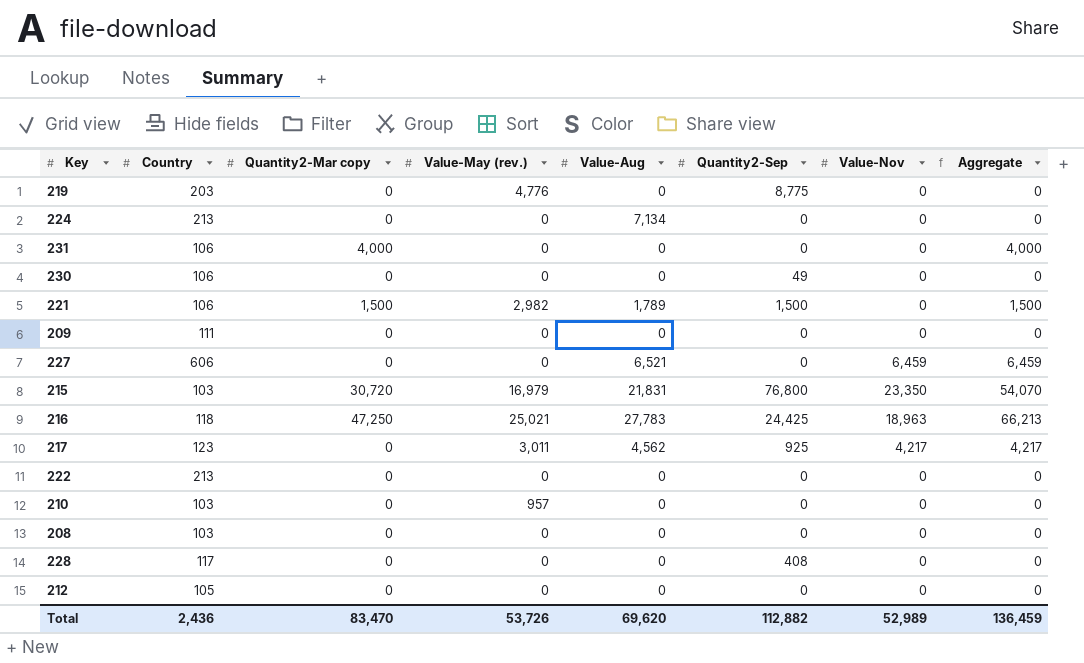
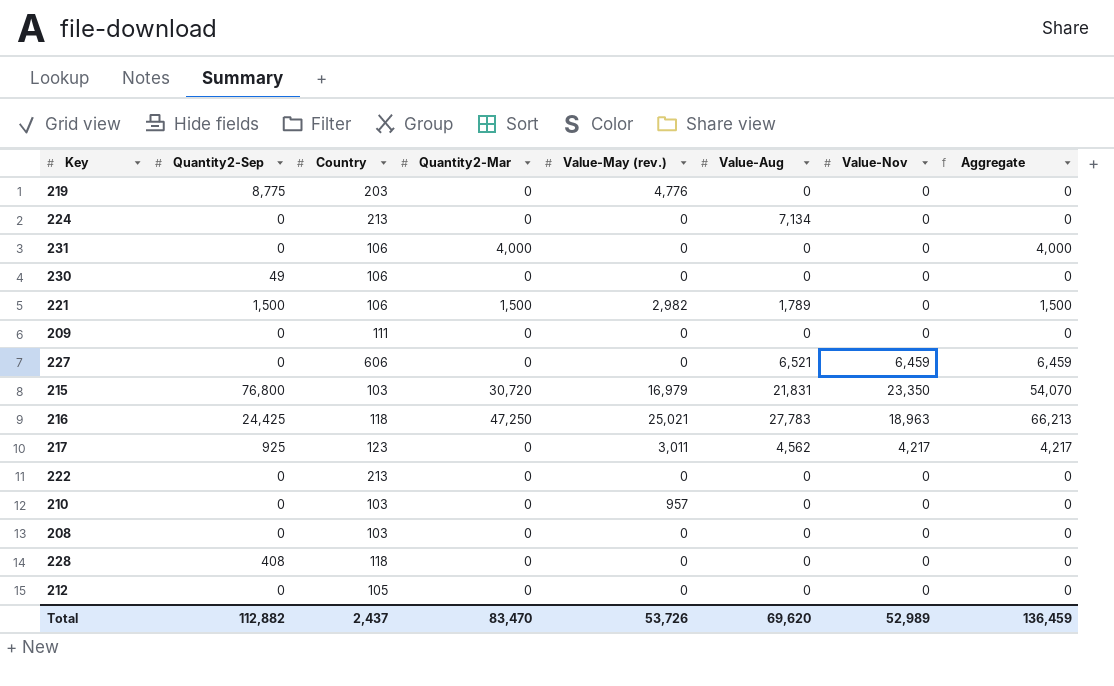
column Quantity2-Sep | position: 6 -> 2
column name: Quantity2-Mar copy -> Quantity2-Mar
228 | Country: 117 -> 118
Total | Country: 2,436 -> 2,437

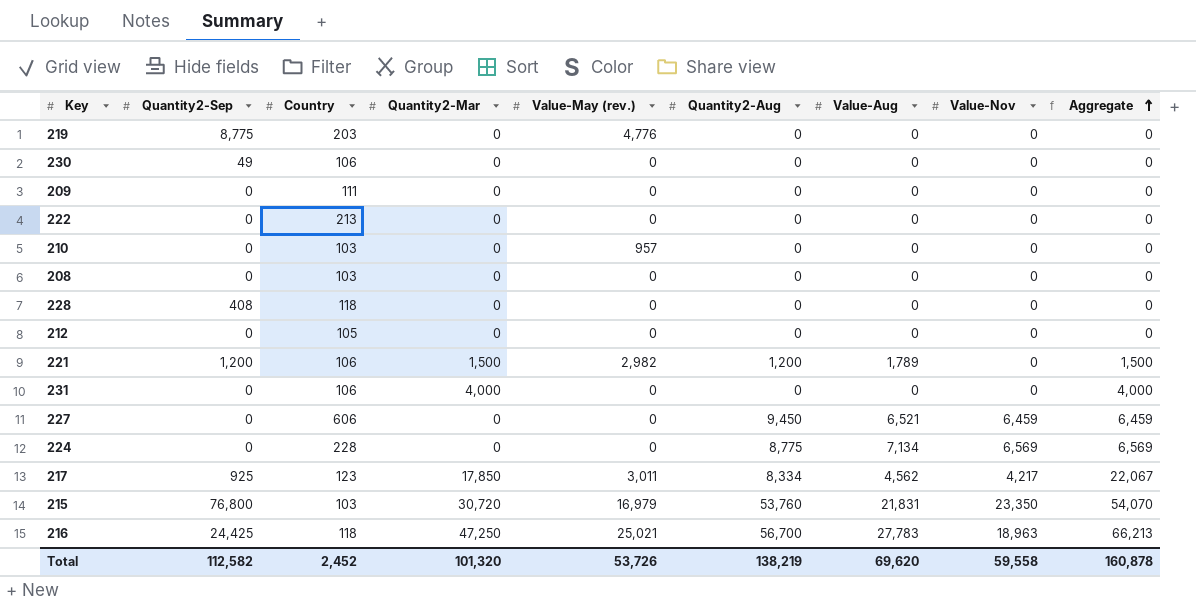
row order: none -> Aggregate ascending
column Quantity2-Aug | position: none -> 6
221 | Quantity2-Sep: 1,500 -> 1,200
224 | Country: 213 -> 228
224 | Value-Nov: 0 -> 6,569
224 | Aggregate: 0 -> 6,569
217 | Quantity2-Mar: 0 -> 17,850
217 | Aggregate: 4,217 -> 22,067
Total | Quantity2-Sep: 112,882 -> 112,582
Total | Country: 2,437 -> 2,452
Total | Quantity2-Mar: 83,470 -> 101,320
Total | Value-Nov: 52,989 -> 59,558
Total | Aggregate: 136,459 -> 160,878

